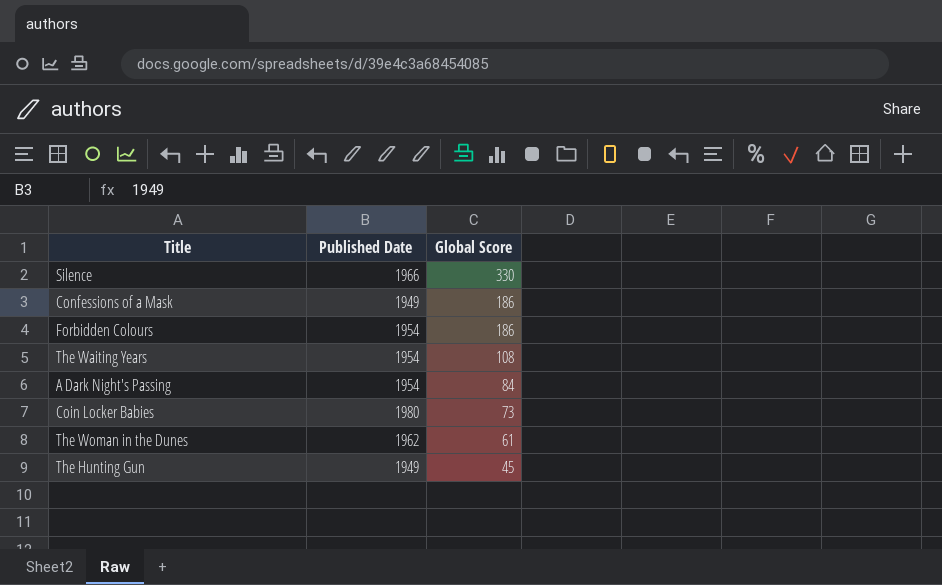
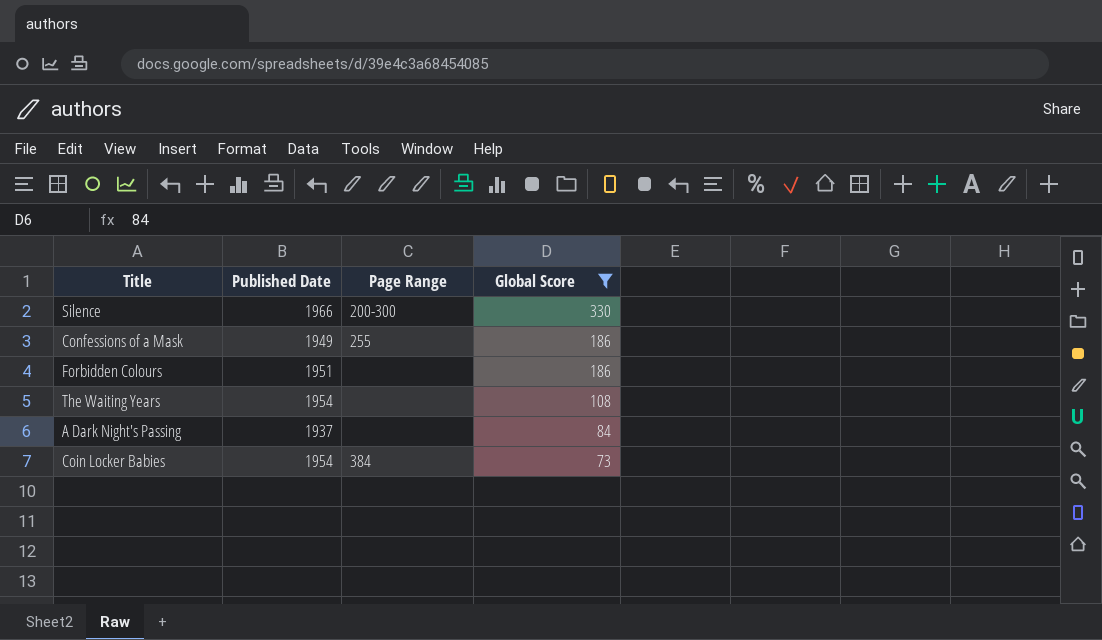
filter: none -> Global Score >= 73
column Page Range | position: none -> 3
Forbidden Colours | Published Date: 1954 -> 1951
A Dark Night's Passing | Published Date: 1954 -> 1937
Coin Locker Babies | Published Date: 1980 -> 1954

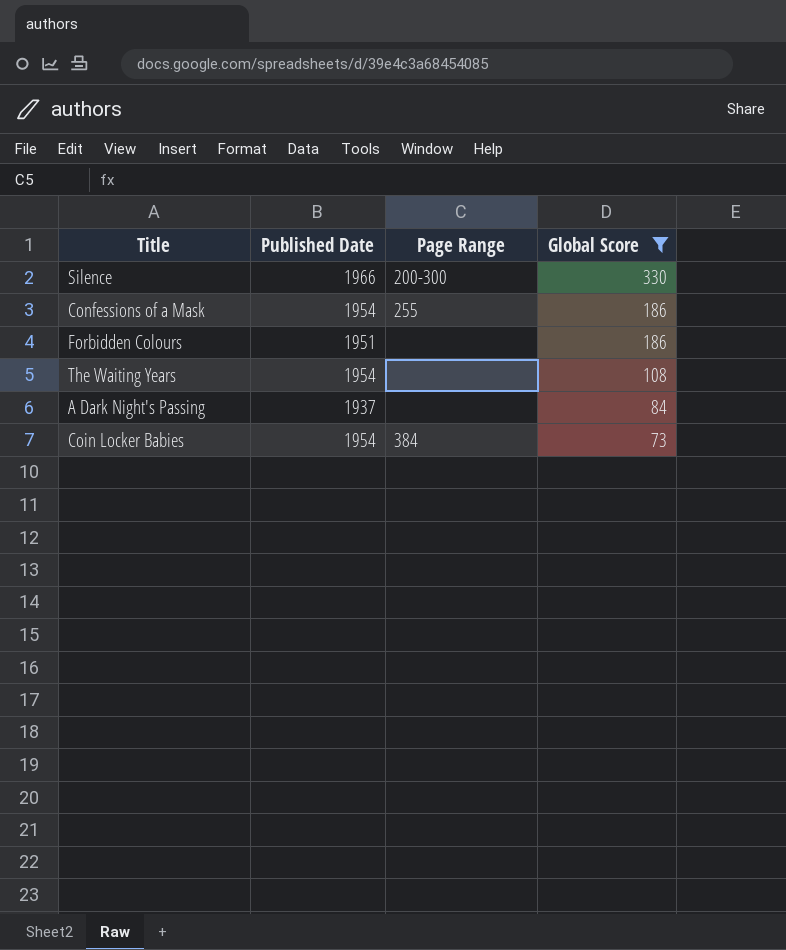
Confessions of a Mask | Published Date: 1949 -> 1954

